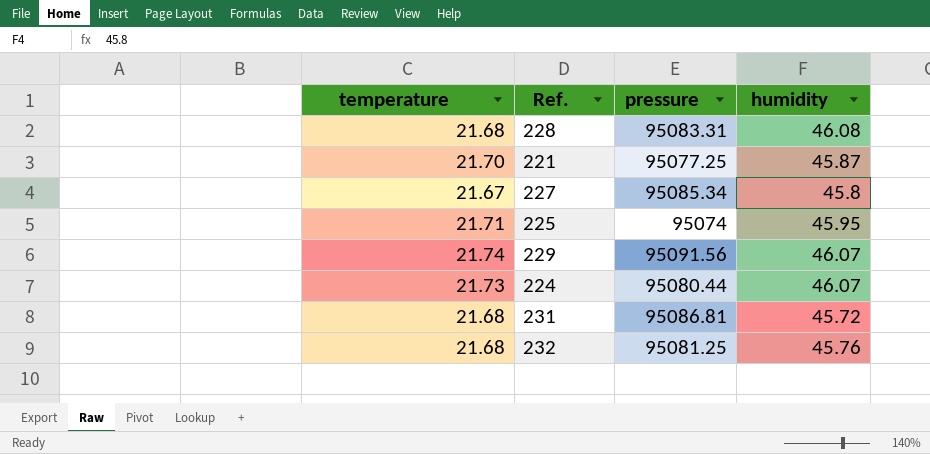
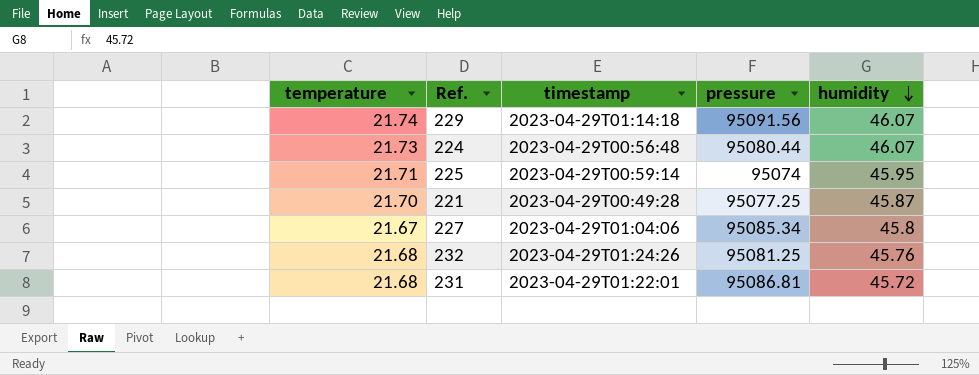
row order: none -> humidity descending
column timestamp | position: none -> 3
row 228: 21.68 | 95083.31 | 46.08 -> none

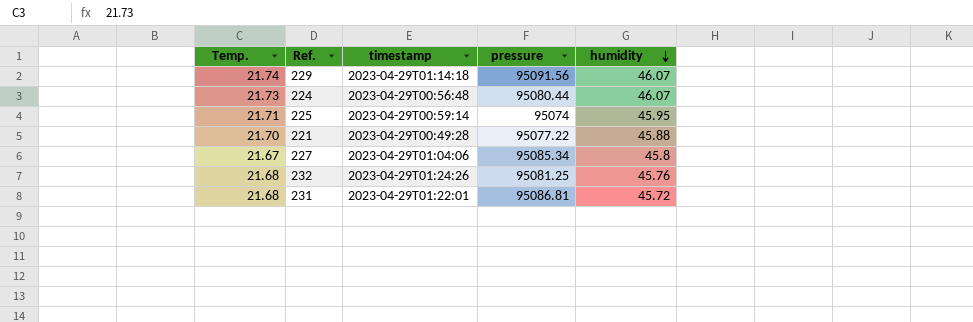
column name: temperature -> Temp.
221 | pressure: 95077.25 -> 95077.22
221 | humidity: 45.87 -> 45.88

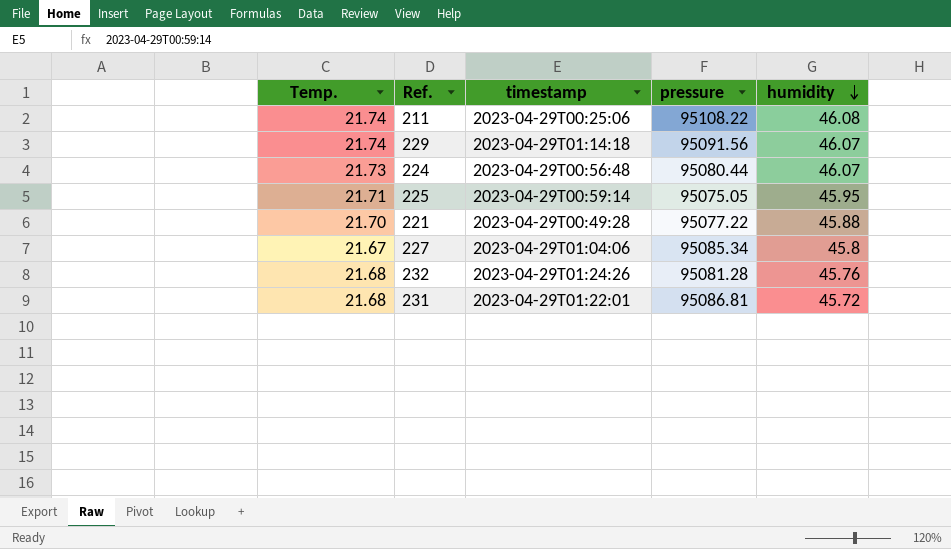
row 211: none -> 21.74 | 2023-04-29T00:25:06 | 95108.22 | 46.08
225 | pressure: 95074 -> 95075.05
232 | pressure: 95081.25 -> 95081.28

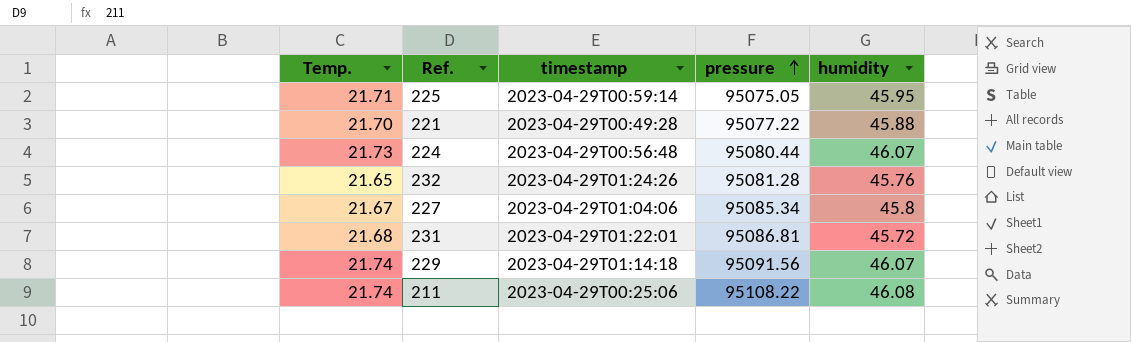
row order: humidity descending -> pressure ascending
232 | Temp.: 21.68 -> 21.65

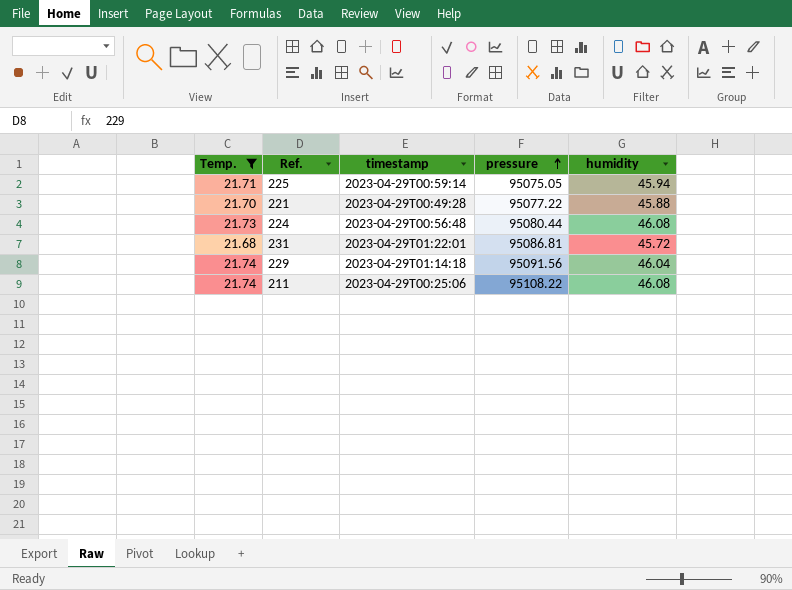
filter: none -> Temp. >= 21.68
225 | humidity: 45.95 -> 45.94
224 | humidity: 46.07 -> 46.08
229 | humidity: 46.07 -> 46.04

